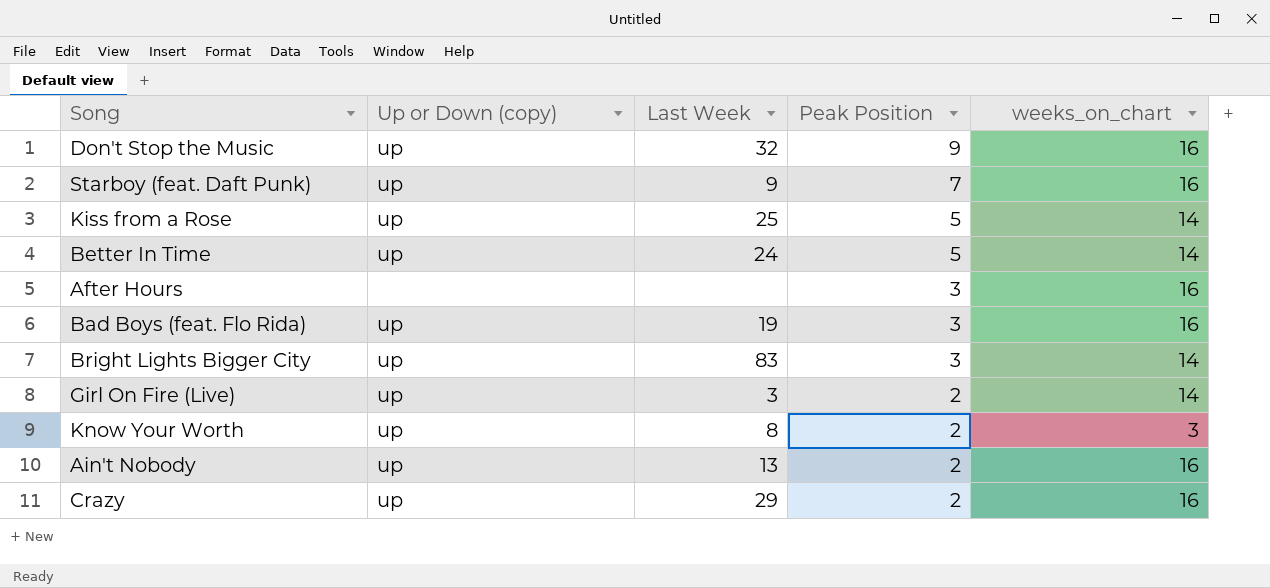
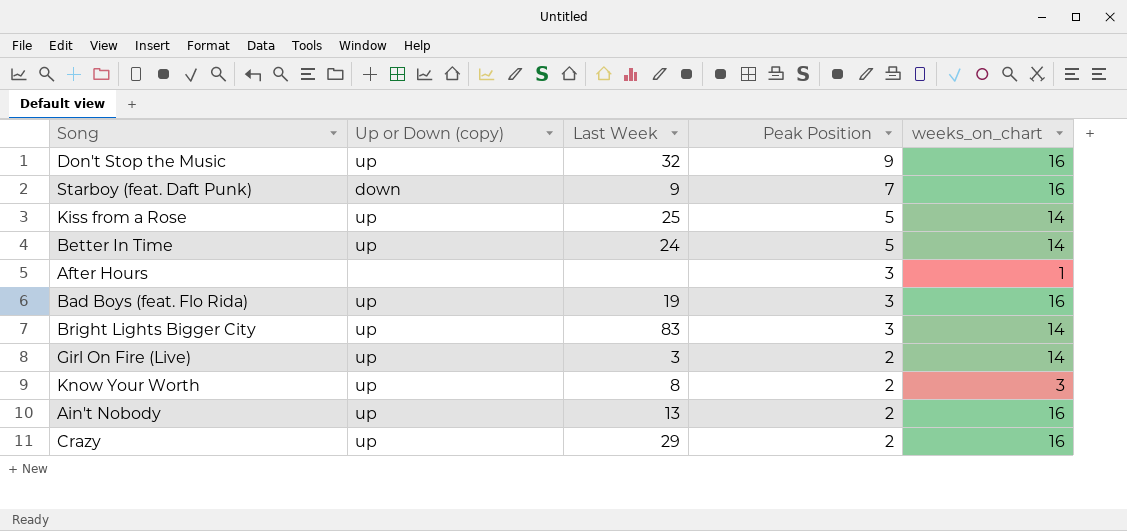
Starboy (feat. Daft Punk) | Up or Down (copy): up -> down
After Hours | weeks_on_chart: 16 -> 1

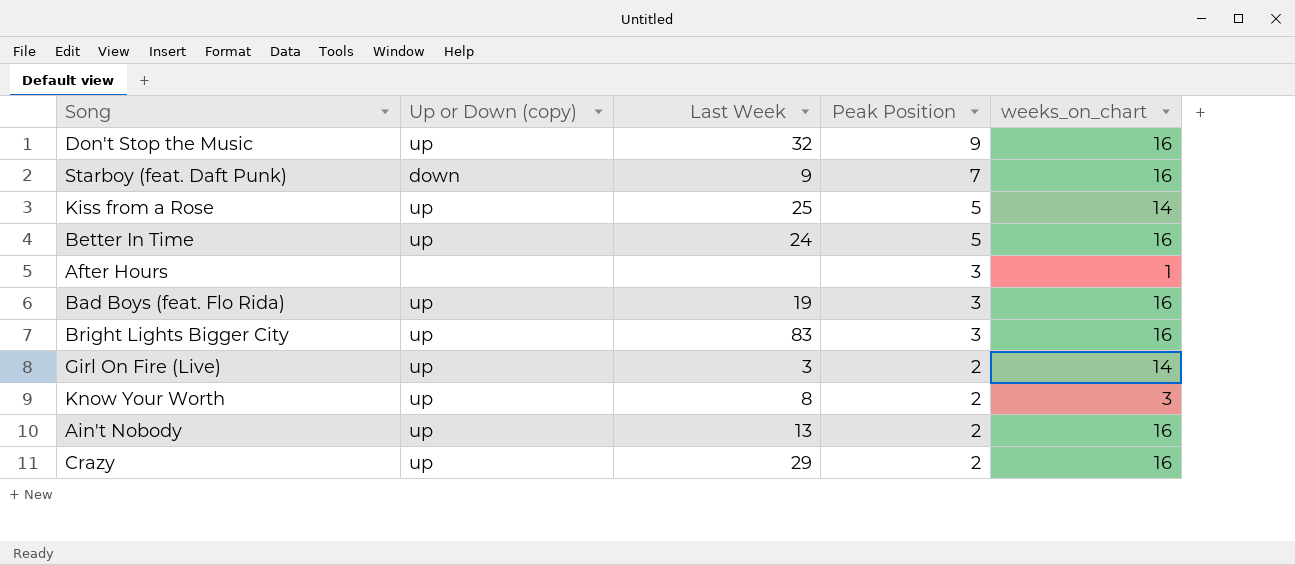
Better In Time | weeks_on_chart: 14 -> 16
Bright Lights Bigger City | weeks_on_chart: 14 -> 16

